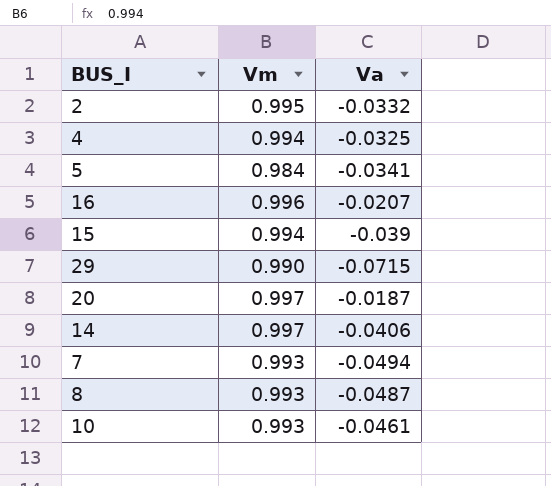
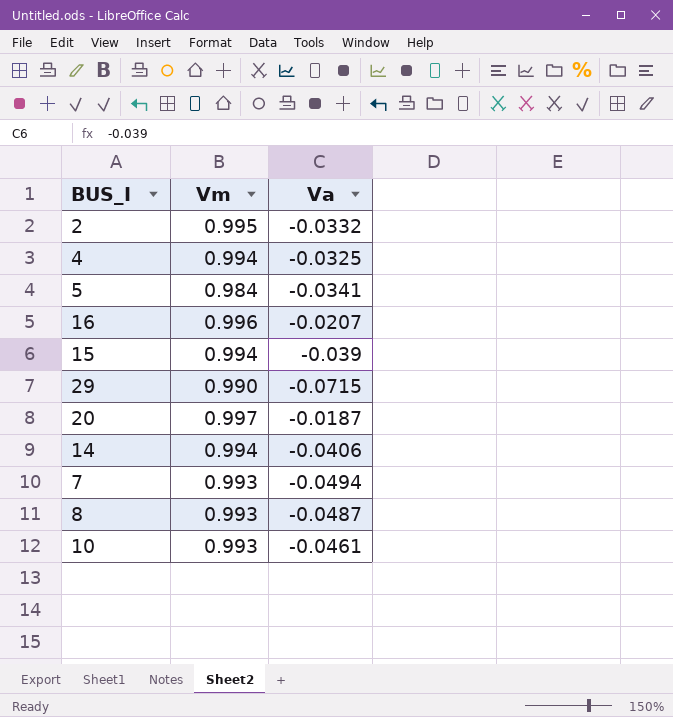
14 | Vm: 0.997 -> 0.994

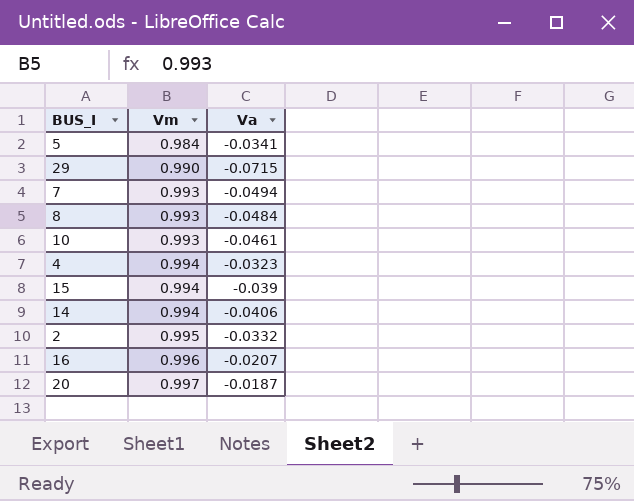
row order: none -> Vm ascending
8 | Va: -0.0487 -> -0.0484
4 | Va: -0.0325 -> -0.0323

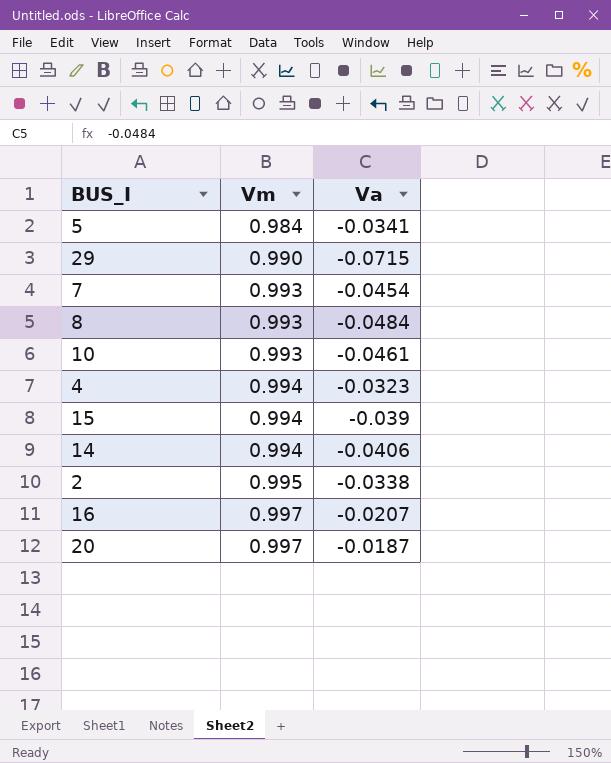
7 | Va: -0.0494 -> -0.0454
2 | Va: -0.0332 -> -0.0338
16 | Vm: 0.996 -> 0.997

